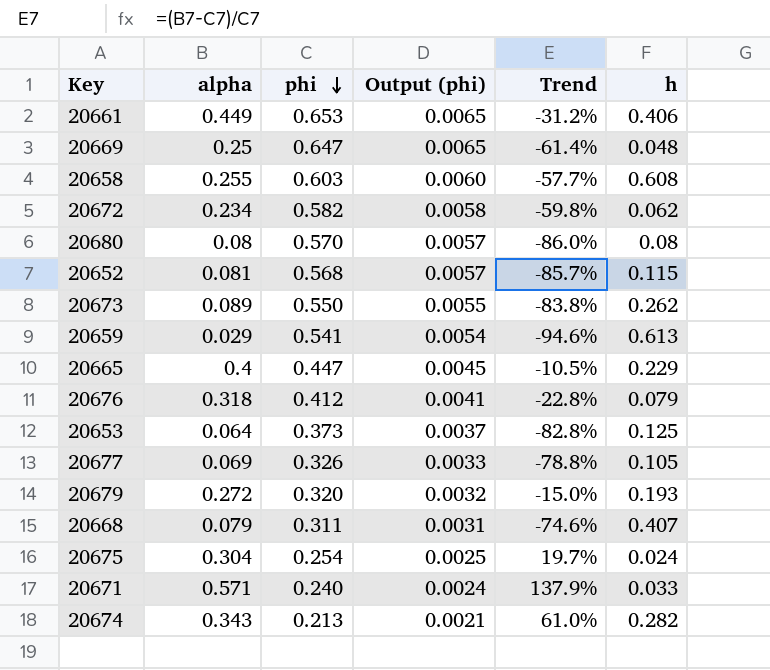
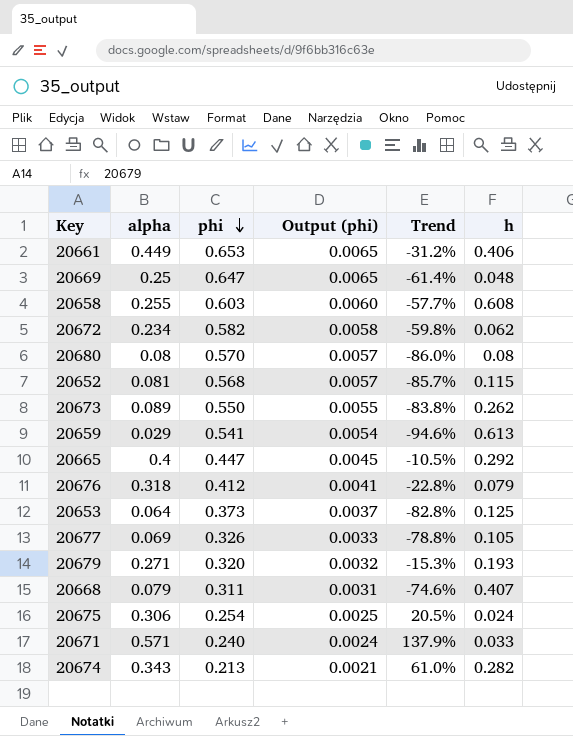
20665 | h: 0.229 -> 0.292
20679 | alpha: 0.272 -> 0.271
20679 | Trend: -15.0% -> -15.3%
20675 | alpha: 0.304 -> 0.306
20675 | Trend: 19.7% -> 20.5%

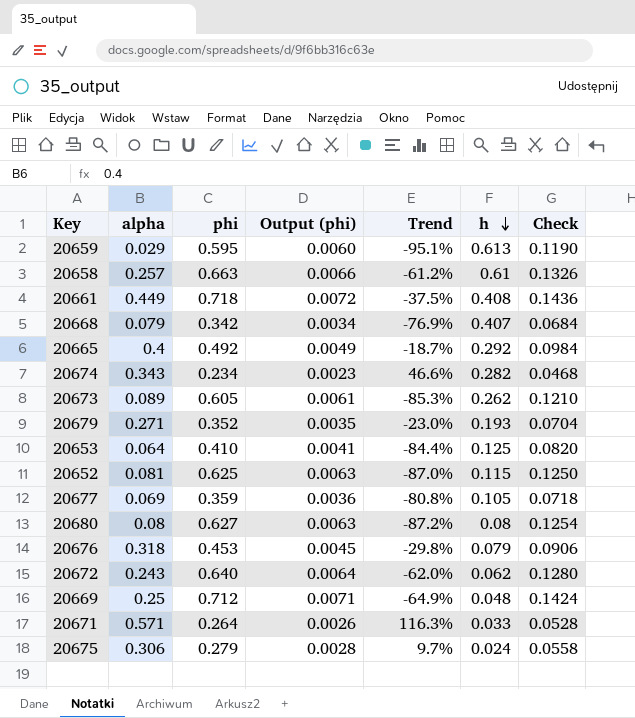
row order: phi descending -> h descending
column Check | formula: none -> [phi] * 0.2
20659 | phi: 0.541 -> 0.595
20659 | Output (phi): 0.0054 -> 0.0060
20659 | Trend: -94.6% -> -95.1%
20658 | alpha: 0.255 -> 0.257
20658 | phi: 0.603 -> 0.663
20658 | Output (phi): 0.0060 -> 0.0066
20658 | Trend: -57.7% -> -61.2%
20658 | h: 0.608 -> 0.61
20661 | phi: 0.653 -> 0.718
20661 | Output (phi): 0.0065 -> 0.0072
20661 | Trend: -31.2% -> -37.5%
20661 | h: 0.406 -> 0.408
20668 | phi: 0.311 -> 0.342
20668 | Output (phi): 0.0031 -> 0.0034
20668 | Trend: -74.6% -> -76.9%
20665 | phi: 0.447 -> 0.492
20665 | Output (phi): 0.0045 -> 0.0049
20665 | Trend: -10.5% -> -18.7%
20674 | phi: 0.213 -> 0.234
20674 | Output (phi): 0.0021 -> 0.0023
20674 | Trend: 61.0% -> 46.6%
20673 | phi: 0.550 -> 0.605
20673 | Output (phi): 0.0055 -> 0.0061
20673 | Trend: -83.8% -> -85.3%
20679 | phi: 0.320 -> 0.352
20679 | Output (phi): 0.0032 -> 0.0035
20679 | Trend: -15.3% -> -23.0%
20653 | phi: 0.373 -> 0.410
20653 | Output (phi): 0.0037 -> 0.0041
20653 | Trend: -82.8% -> -84.4%
20652 | phi: 0.568 -> 0.625
20652 | Output (phi): 0.0057 -> 0.0063
20652 | Trend: -85.7% -> -87.0%
20677 | phi: 0.326 -> 0.359
20677 | Output (phi): 0.0033 -> 0.0036
20677 | Trend: -78.8% -> -80.8%
20680 | phi: 0.570 -> 0.627
20680 | Output (phi): 0.0057 -> 0.0063
20680 | Trend: -86.0% -> -87.2%
20676 | phi: 0.412 -> 0.453
20676 | Output (phi): 0.0041 -> 0.0045
20676 | Trend: -22.8% -> -29.8%
20672 | alpha: 0.234 -> 0.243
20672 | phi: 0.582 -> 0.640
20672 | Output (phi): 0.0058 -> 0.0064
20672 | Trend: -59.8% -> -62.0%
20669 | phi: 0.647 -> 0.712
20669 | Output (phi): 0.0065 -> 0.0071
20669 | Trend: -61.4% -> -64.9%
20671 | phi: 0.240 -> 0.264
20671 | Output (phi): 0.0024 -> 0.0026
20671 | Trend: 137.9% -> 116.3%
20675 | phi: 0.254 -> 0.279
20675 | Output (phi): 0.0025 -> 0.0028
20675 | Trend: 20.5% -> 9.7%

